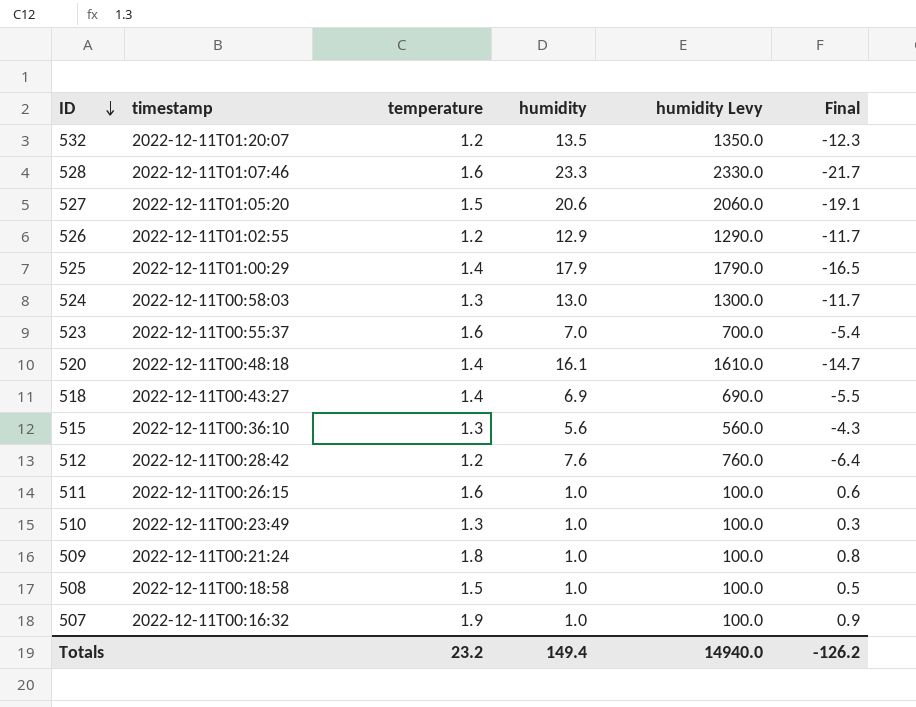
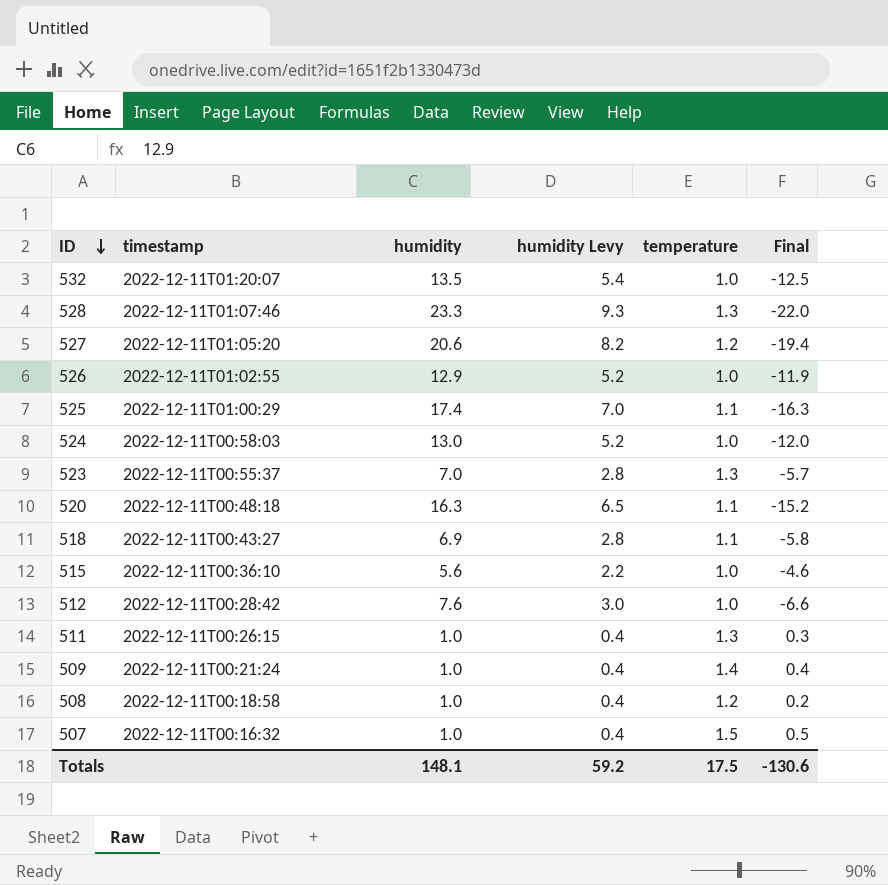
column humidity Levy | formula: [humidity] * 100 -> [humidity] * 0.4
column temperature | position: 3 -> 5
row 510: 2022-12-11T00:23:49 | 1.3 | 1.0 | 100.0 | 0.3 -> none
532 | temperature: 1.2 -> 1.0
532 | Final: -12.3 -> -12.5
528 | temperature: 1.6 -> 1.3
528 | Final: -21.7 -> -22.0
527 | temperature: 1.5 -> 1.2
527 | Final: -19.1 -> -19.4
526 | temperature: 1.2 -> 1.0
526 | Final: -11.7 -> -11.9
525 | humidity: 17.9 -> 17.4
525 | temperature: 1.4 -> 1.1
525 | Final: -16.5 -> -16.3
524 | temperature: 1.3 -> 1.0
524 | Final: -11.7 -> -12.0
523 | temperature: 1.6 -> 1.3
523 | Final: -5.4 -> -5.7
520 | humidity: 16.1 -> 16.3
520 | temperature: 1.4 -> 1.1
520 | Final: -14.7 -> -15.2
518 | temperature: 1.4 -> 1.1
518 | Final: -5.5 -> -5.8
515 | temperature: 1.3 -> 1.0
515 | Final: -4.3 -> -4.6
512 | temperature: 1.2 -> 1.0
512 | Final: -6.4 -> -6.6
511 | temperature: 1.6 -> 1.3
511 | Final: 0.6 -> 0.3
509 | temperature: 1.8 -> 1.4
509 | Final: 0.8 -> 0.4
508 | temperature: 1.5 -> 1.2
508 | Final: 0.5 -> 0.2
507 | temperature: 1.9 -> 1.5
507 | Final: 0.9 -> 0.5
Totals | humidity: 149.4 -> 148.1
Totals | humidity Levy: 14940.0 -> 59.2
Totals | temperature: 23.2 -> 17.5
Totals | Final: -126.2 -> -130.6

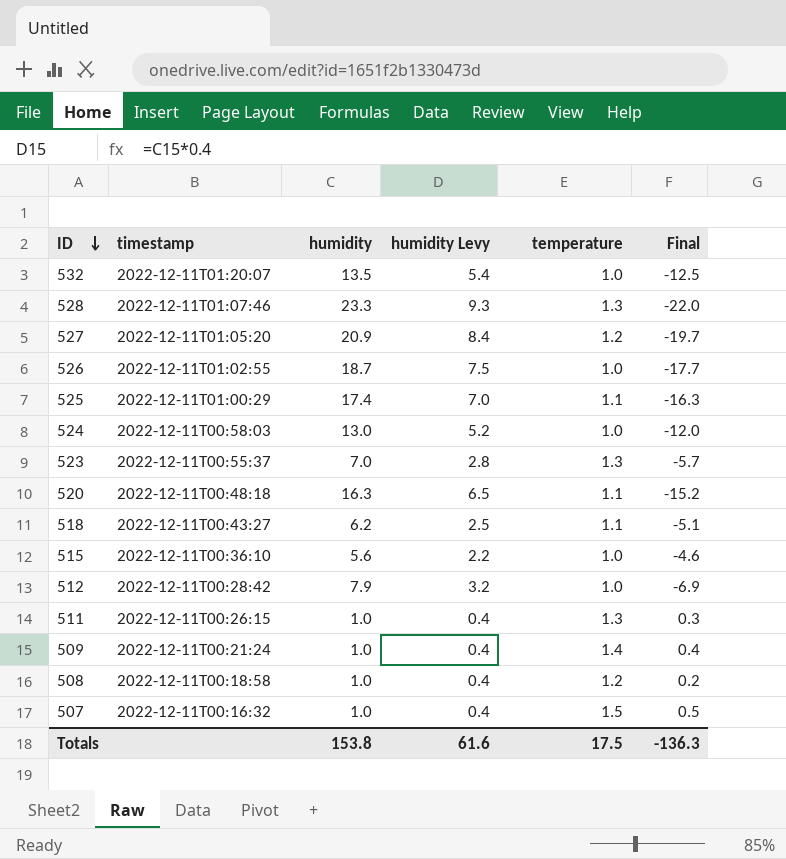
527 | humidity: 20.6 -> 20.9
527 | humidity Levy: 8.2 -> 8.4
527 | Final: -19.4 -> -19.7
526 | humidity: 12.9 -> 18.7
526 | humidity Levy: 5.2 -> 7.5
526 | Final: -11.9 -> -17.7
518 | humidity: 6.9 -> 6.2
518 | humidity Levy: 2.8 -> 2.5
518 | Final: -5.8 -> -5.1
512 | humidity: 7.6 -> 7.9
512 | humidity Levy: 3.0 -> 3.2
512 | Final: -6.6 -> -6.9
Totals | humidity: 148.1 -> 153.8
Totals | humidity Levy: 59.2 -> 61.6
Totals | Final: -130.6 -> -136.3

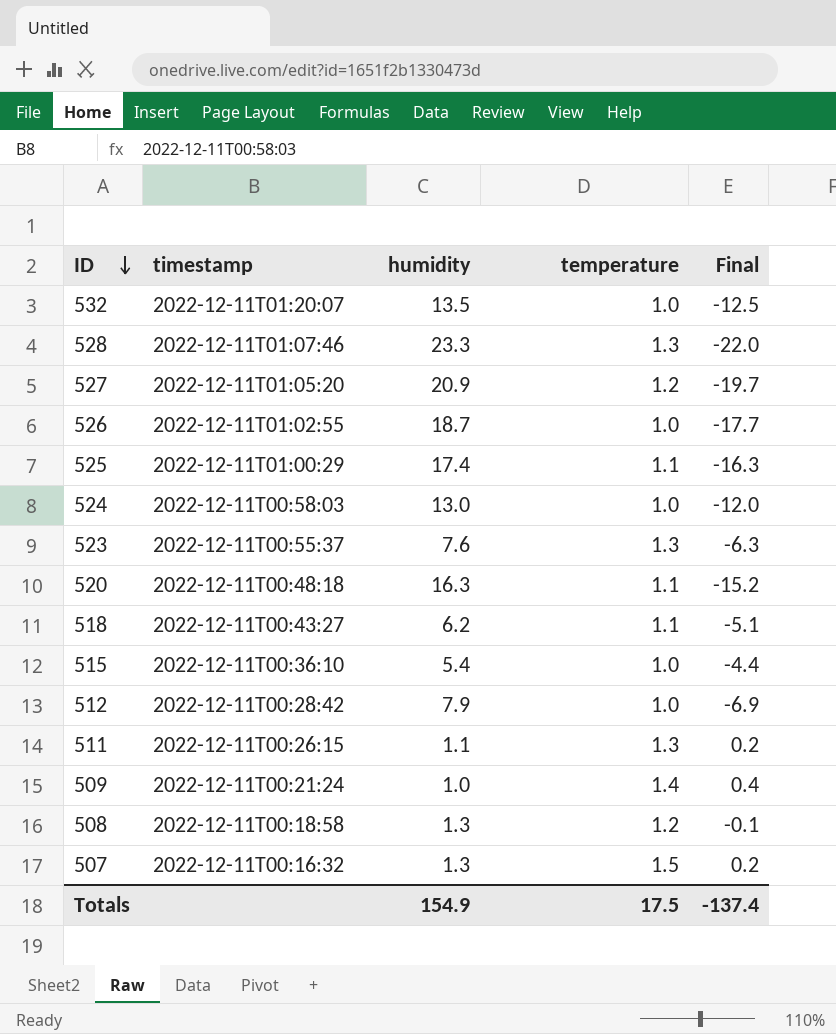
column humidity Levy | formula: [humidity] * 0.4 -> none
523 | humidity: 7.0 -> 7.6
523 | Final: -5.7 -> -6.3
515 | humidity: 5.6 -> 5.4
515 | Final: -4.6 -> -4.4
511 | humidity: 1.0 -> 1.1
511 | Final: 0.3 -> 0.2
508 | humidity: 1.0 -> 1.3
508 | Final: 0.2 -> -0.1
507 | humidity: 1.0 -> 1.3
507 | Final: 0.5 -> 0.2
Totals | humidity: 153.8 -> 154.9
Totals | Final: -136.3 -> -137.4

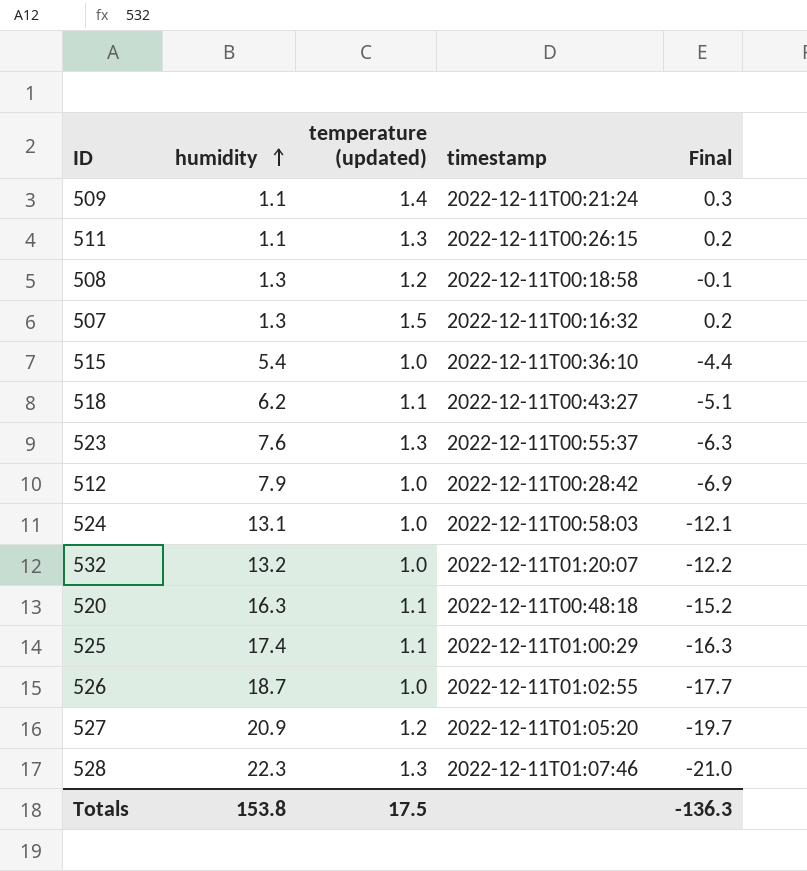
row order: ID descending -> humidity ascending
column name: temperature -> temperature (updated)
column timestamp | position: 2 -> 4
509 | humidity: 1.0 -> 1.1
509 | Final: 0.4 -> 0.3
524 | humidity: 13.0 -> 13.1
524 | Final: -12.0 -> -12.1
532 | humidity: 13.5 -> 13.2
532 | Final: -12.5 -> -12.2
528 | humidity: 23.3 -> 22.3
528 | Final: -22.0 -> -21.0
Totals | humidity: 154.9 -> 153.8
Totals | Final: -137.4 -> -136.3

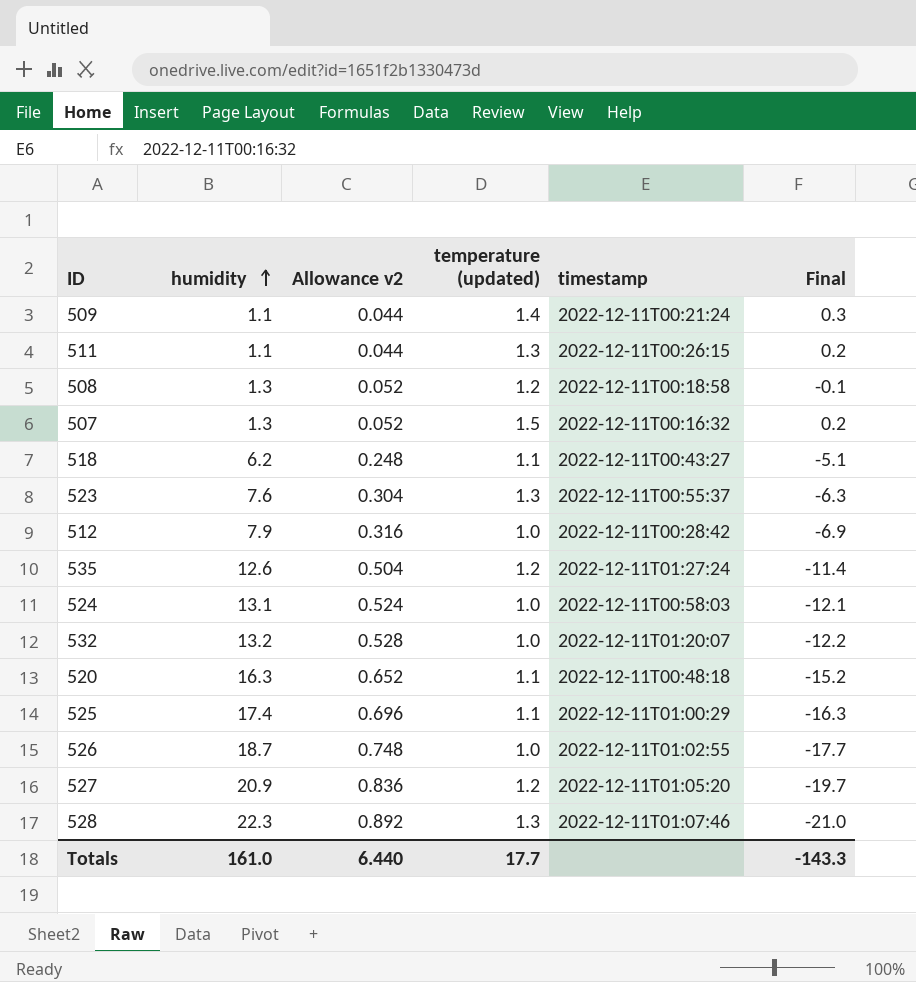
column Allowance v2 | formula: none -> [humidity] * 0.04
row 515: 5.4 | 1.0 | 2022-12-11T00:36:10 | -4.4 -> none
row 535: none -> 12.6 | 0.504 | 1.2 | 2022-12-11T01:27:24 | -11.4
Totals | humidity: 153.8 -> 161.0
Totals | temperature (updated): 17.5 -> 17.7
Totals | Final: -136.3 -> -143.3

